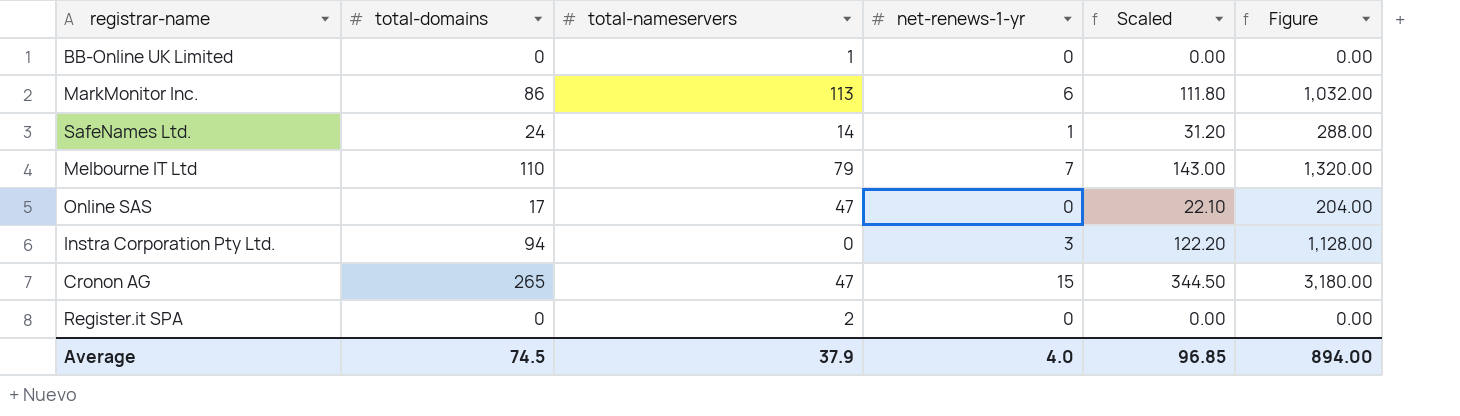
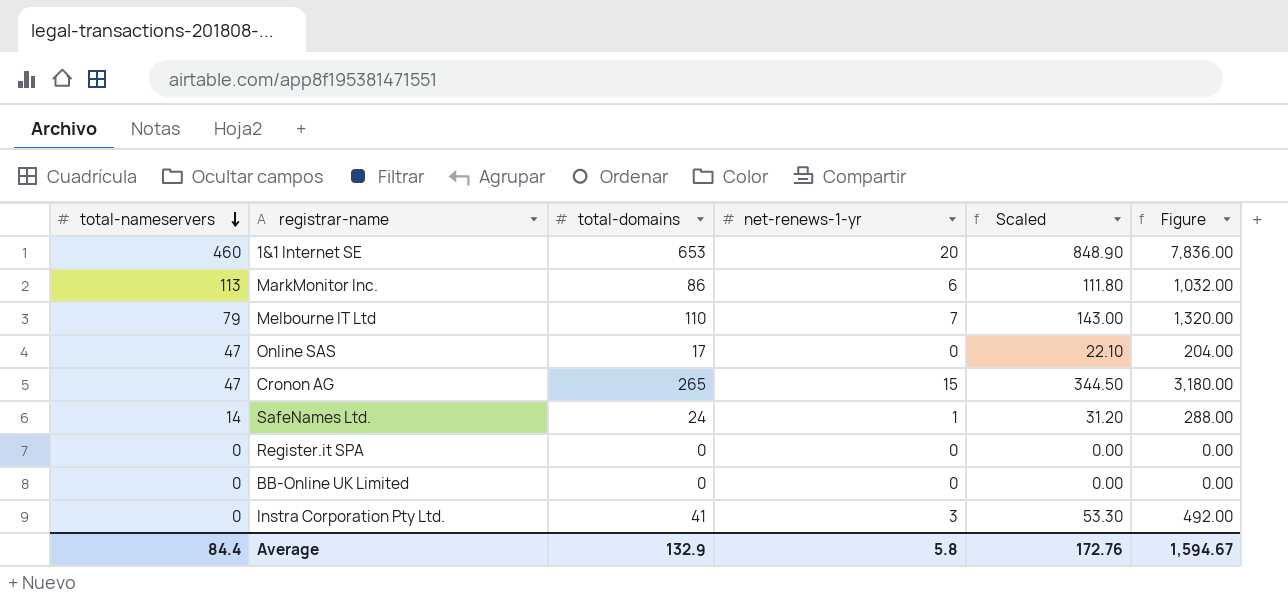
row order: none -> total-nameservers descending
column total-nameservers | position: 3 -> 1
row 1&1 Internet SE: none -> 460 | 653 | 20 | 848.90 | 7,836.00
Register.it SPA | total-nameservers: 2 -> 0
BB-Online UK Limited | total-nameservers: 1 -> 0
Instra Corporation Pty Ltd. | total-domains: 94 -> 41
Instra Corporation Pty Ltd. | Scaled: 122.20 -> 53.30
Instra Corporation Pty Ltd. | Figure: 1,128.00 -> 492.00
Average | total-nameservers: 37.9 -> 84.4
Average | total-domains: 74.5 -> 132.9
Average | net-renews-1-yr: 4.0 -> 5.8
Average | Scaled: 96.85 -> 172.76
Average | Figure: 894.00 -> 1,594.67

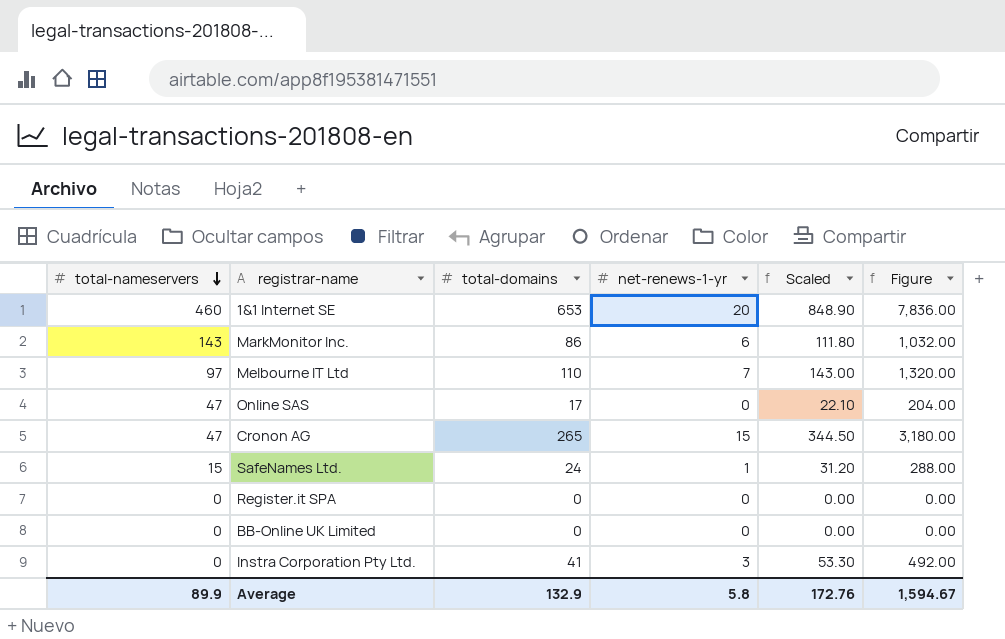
MarkMonitor Inc. | total-nameservers: 113 -> 143
Melbourne IT Ltd | total-nameservers: 79 -> 97
SafeNames Ltd. | total-nameservers: 14 -> 15
Average | total-nameservers: 84.4 -> 89.9

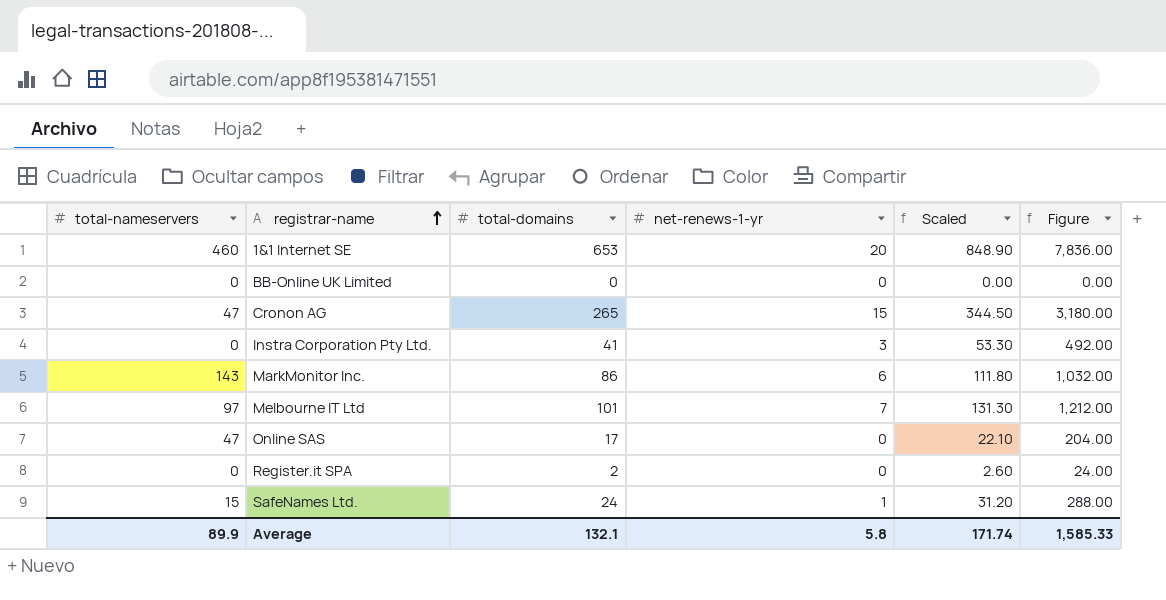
row order: total-nameservers descending -> registrar-name ascending
Melbourne IT Ltd | total-domains: 110 -> 101
Melbourne IT Ltd | Scaled: 143.00 -> 131.30
Melbourne IT Ltd | Figure: 1,320.00 -> 1,212.00
Register.it SPA | total-domains: 0 -> 2
Register.it SPA | Scaled: 0.00 -> 2.60
Register.it SPA | Figure: 0.00 -> 24.00
Average | total-domains: 132.9 -> 132.1
Average | Scaled: 172.76 -> 171.74
Average | Figure: 1,594.67 -> 1,585.33

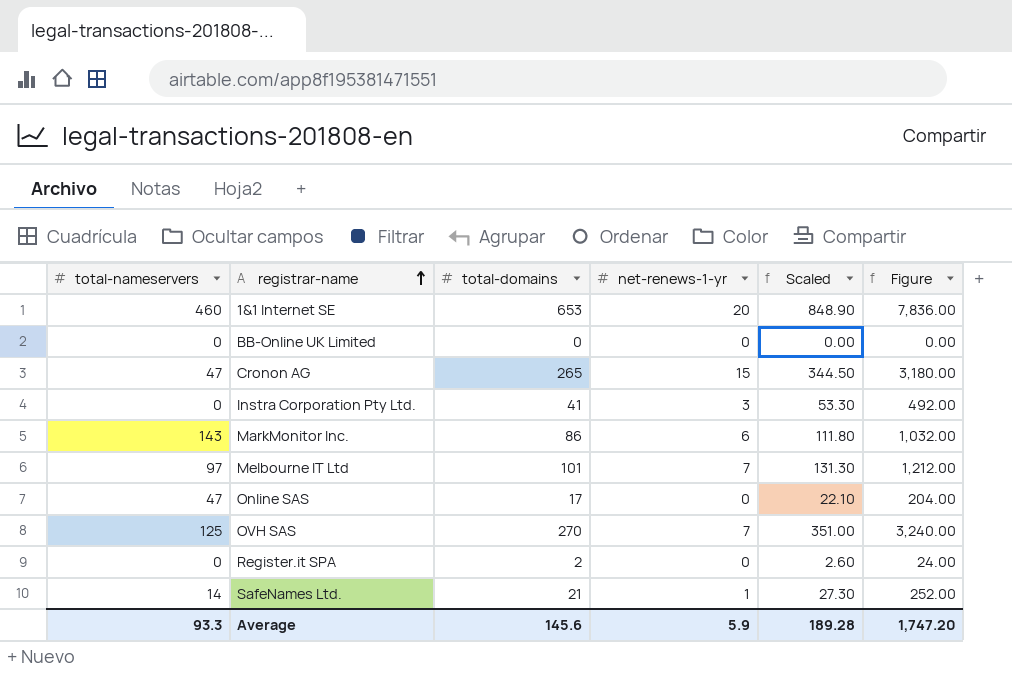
row OVH SAS: none -> 125 | 270 | 7 | 351.00 | 3,240.00
SafeNames Ltd. | total-nameservers: 15 -> 14
SafeNames Ltd. | total-domains: 24 -> 21
SafeNames Ltd. | Scaled: 31.20 -> 27.30
SafeNames Ltd. | Figure: 288.00 -> 252.00
Average | total-nameservers: 89.9 -> 93.3
Average | total-domains: 132.1 -> 145.6
Average | net-renews-1-yr: 5.8 -> 5.9
Average | Scaled: 171.74 -> 189.28
Average | Figure: 1,585.33 -> 1,747.20

